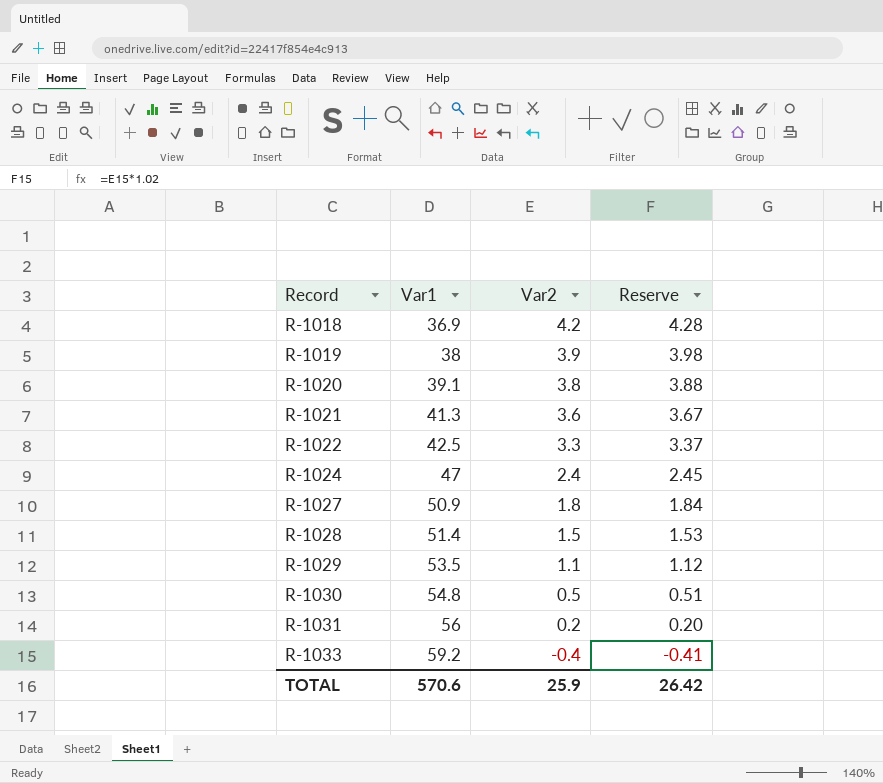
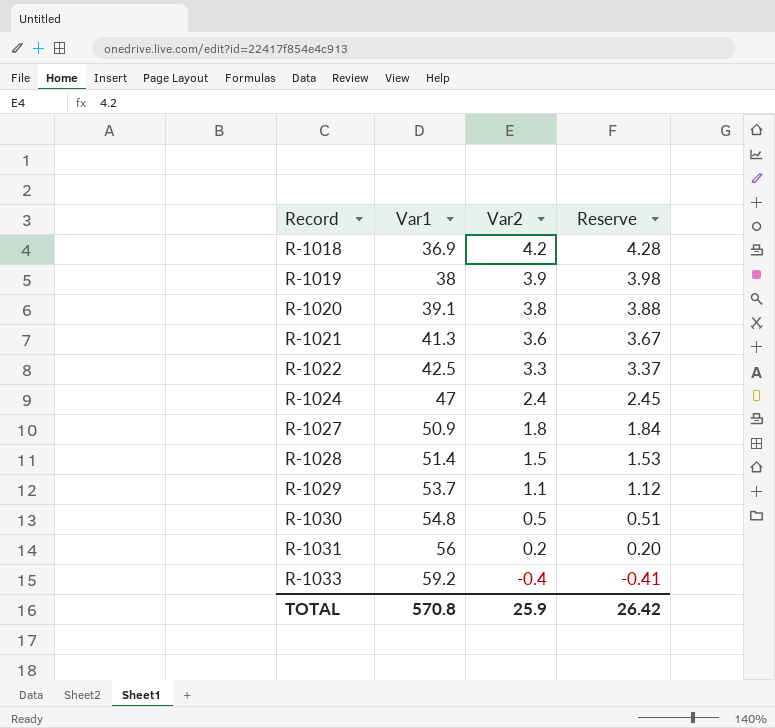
R-1029 | Var1: 53.5 -> 53.7
TOTAL | Var1: 570.6 -> 570.8

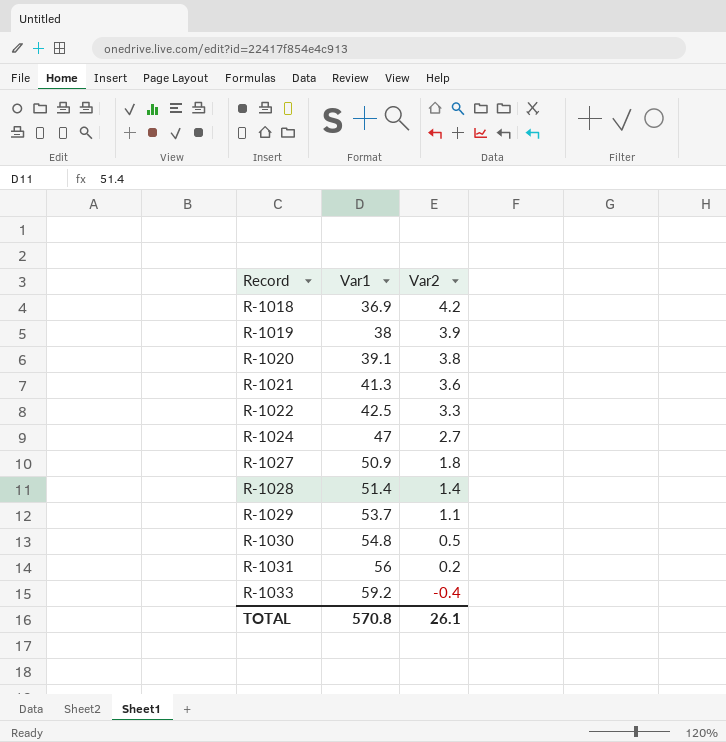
column Reserve | formula: [Var2] * 1.02 -> none
R-1024 | Var2: 2.4 -> 2.7
R-1028 | Var2: 1.5 -> 1.4
TOTAL | Var2: 25.9 -> 26.1

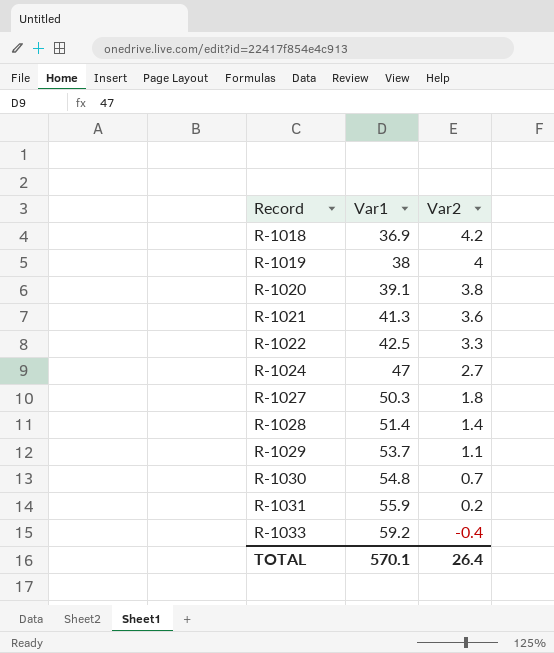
R-1019 | Var2: 3.9 -> 4
R-1027 | Var1: 50.9 -> 50.3
R-1030 | Var2: 0.5 -> 0.7
R-1031 | Var1: 56 -> 55.9
TOTAL | Var1: 570.8 -> 570.1
TOTAL | Var2: 26.1 -> 26.4

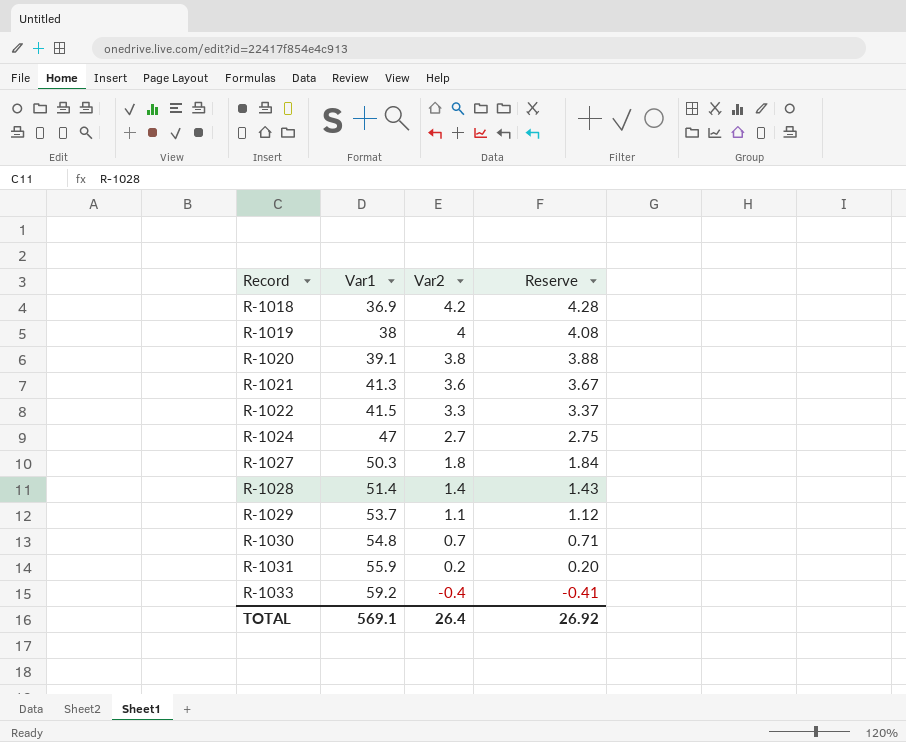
column Reserve | formula: none -> [Var2] * 1.02
R-1022 | Var1: 42.5 -> 41.5
TOTAL | Var1: 570.1 -> 569.1

